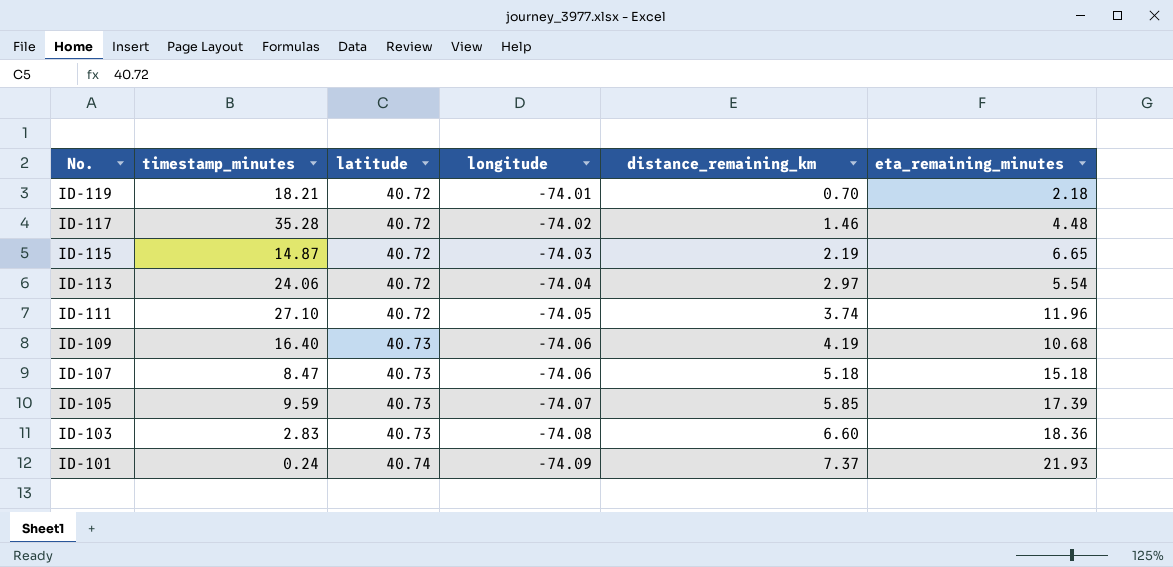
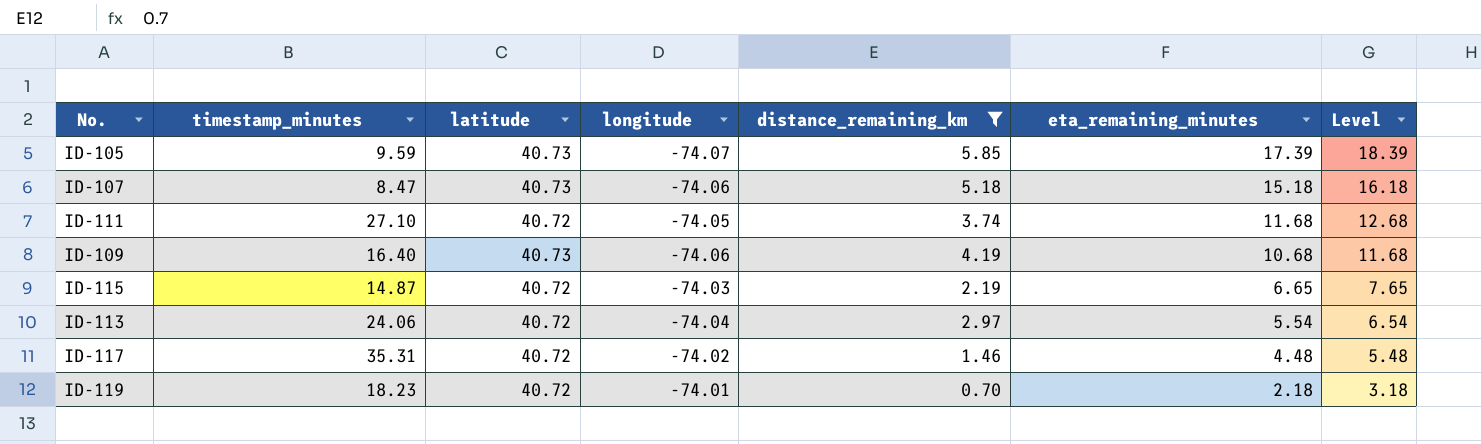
filter: none -> distance_remaining_km <= 5.85
row order: No. descending -> eta_remaining_minutes descending
column Level | formula: none -> [eta_remaining_minutes] + 1
ID-111 | eta_remaining_minutes: 11.96 -> 11.68
ID-117 | timestamp_minutes: 35.28 -> 35.31
ID-119 | timestamp_minutes: 18.21 -> 18.23

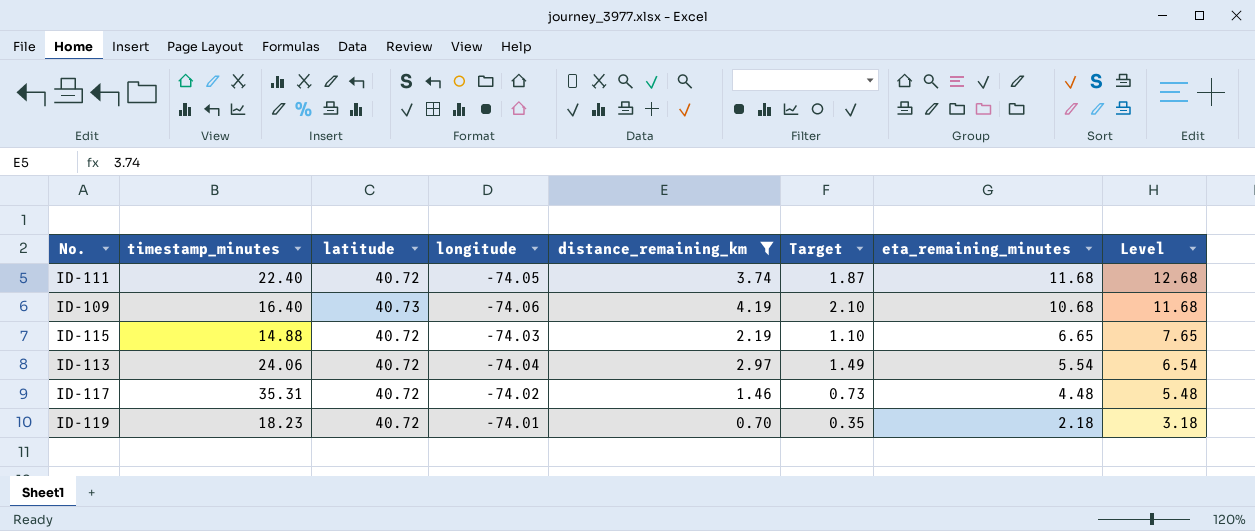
column Target | formula: none -> [distance_remaining_km] * 0.5
row ID-105: 9.59 | 40.73 | -74.07 | 5.85 | 17.39 | 18.39 -> none
row ID-107: 8.47 | 40.73 | -74.06 | 5.18 | 15.18 | 16.18 -> none
ID-111 | timestamp_minutes: 27.10 -> 22.40
ID-115 | timestamp_minutes: 14.87 -> 14.88

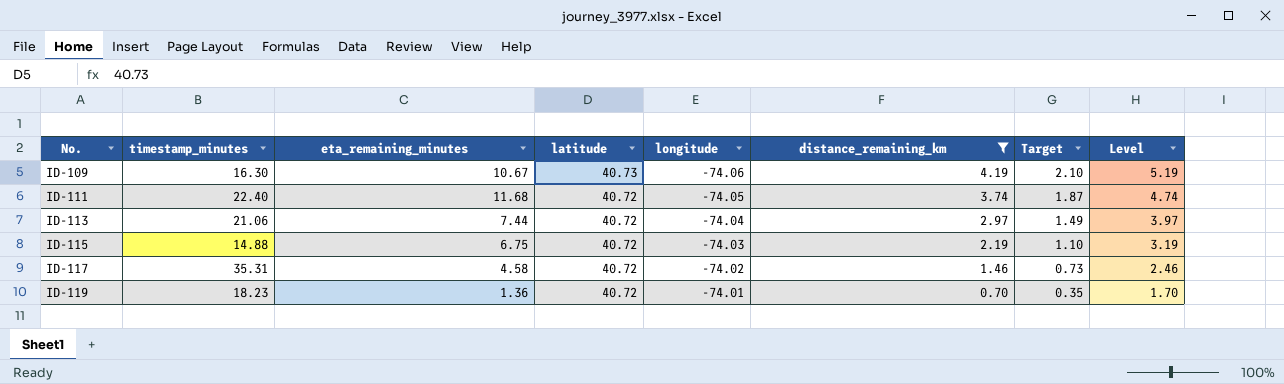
row order: eta_remaining_minutes descending -> No. ascending
column eta_remaining_minutes | position: 7 -> 3
column Level | formula: [eta_remaining_minutes] + 1 -> [distance_remaining_km] + 1
ID-109 | timestamp_minutes: 16.40 -> 16.30
ID-109 | eta_remaining_minutes: 10.68 -> 10.67
ID-113 | timestamp_minutes: 24.06 -> 21.06
ID-113 | eta_remaining_minutes: 5.54 -> 7.44
ID-115 | eta_remaining_minutes: 6.65 -> 6.75
ID-117 | eta_remaining_minutes: 4.48 -> 4.58
ID-119 | eta_remaining_minutes: 2.18 -> 1.36

